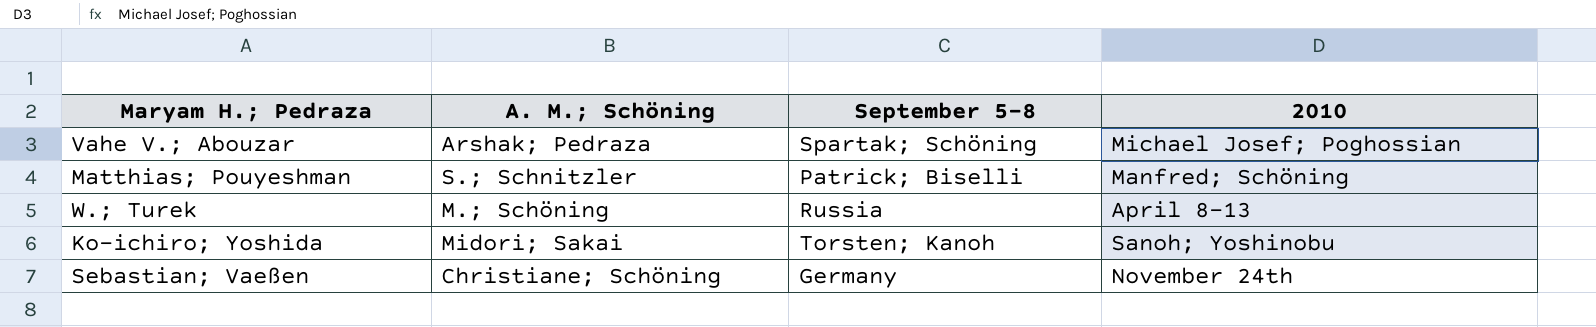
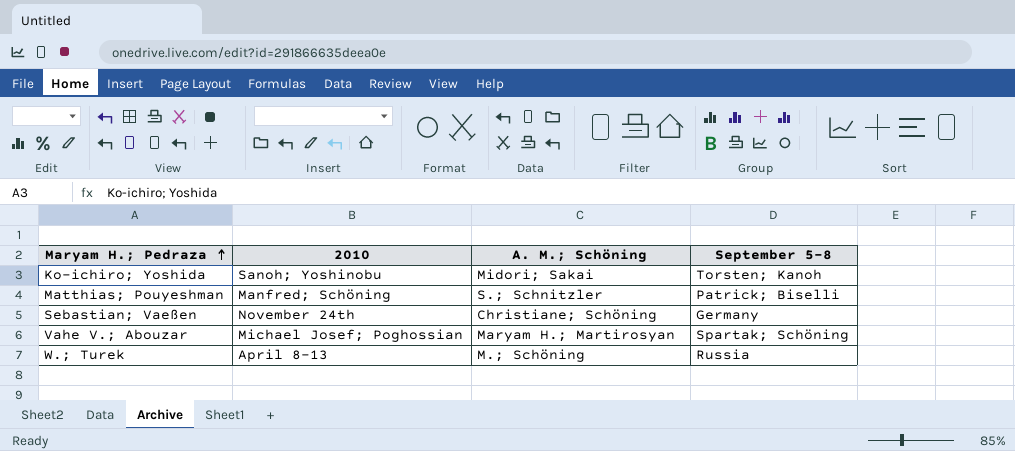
row order: none -> Maryam H.; Pedraza ascending
column 2010 | position: 4 -> 2
Vahe V.; Abouzar | A. M.; Schöning: Arshak; Pedraza -> Maryam H.; Martirosyan

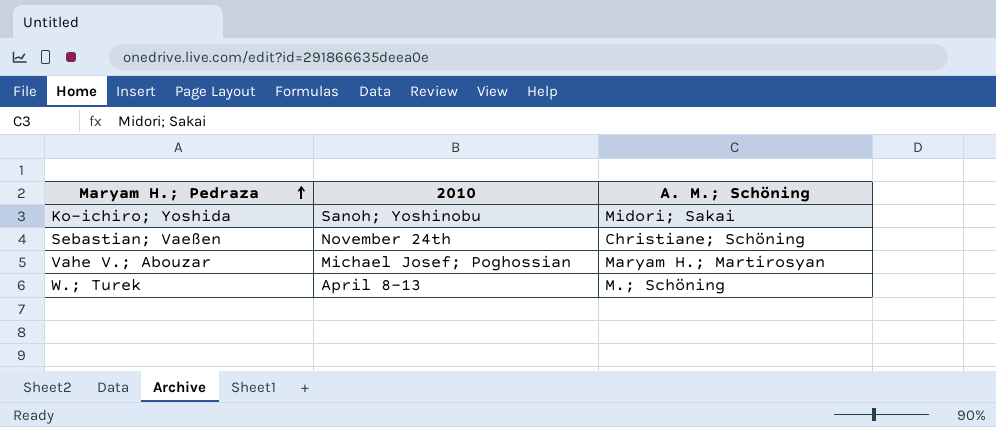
column September 5–8 | position: 4 -> none
row Matthias; Pouyeshman: Manfred; Schöning | S.; Schnitzler | Patrick; Biselli -> none

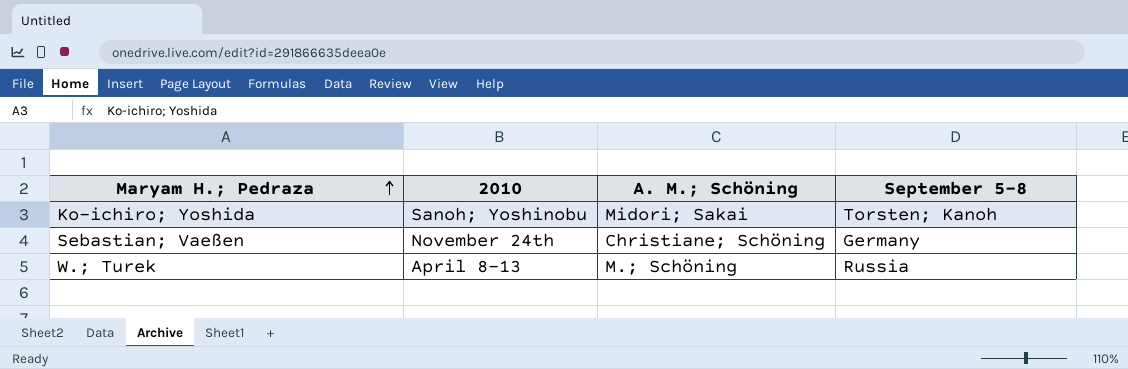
column September 5–8 | position: none -> 4
row Vahe V.; Abouzar: Michael Josef; Poghossian | Maryam H.; Martirosyan -> none

